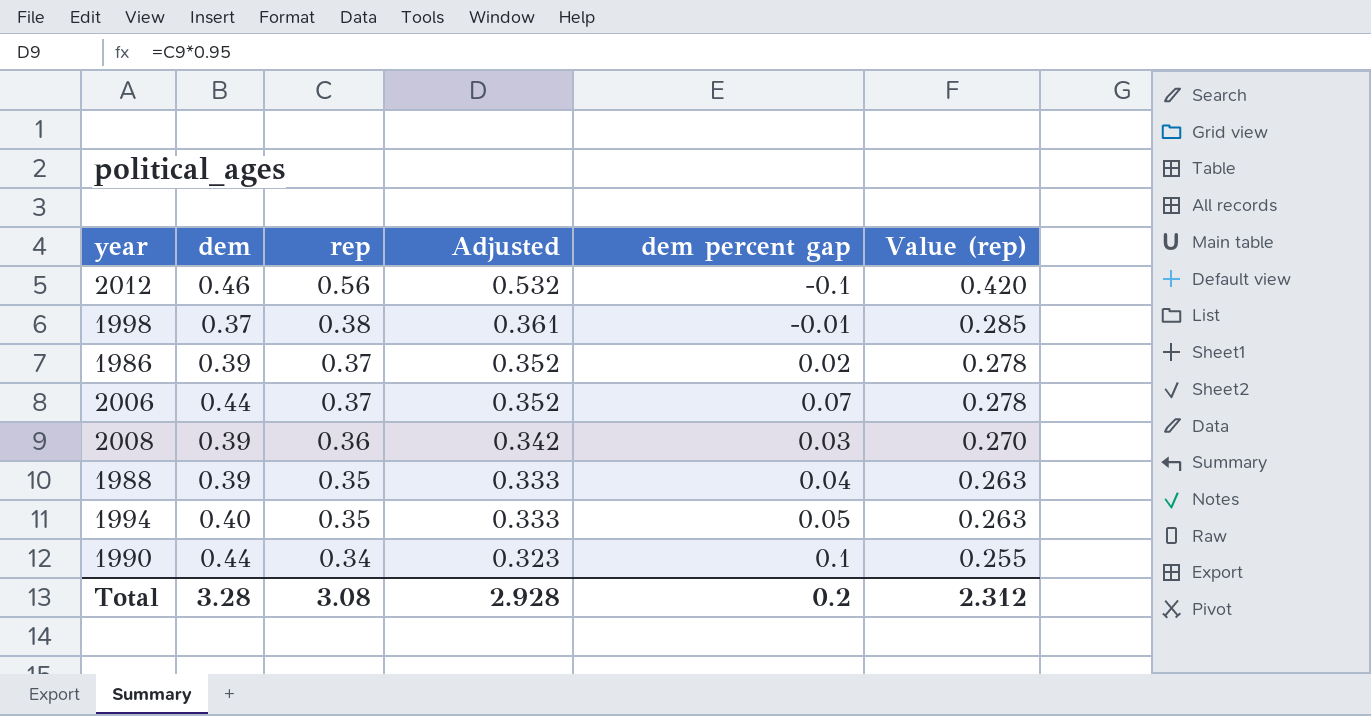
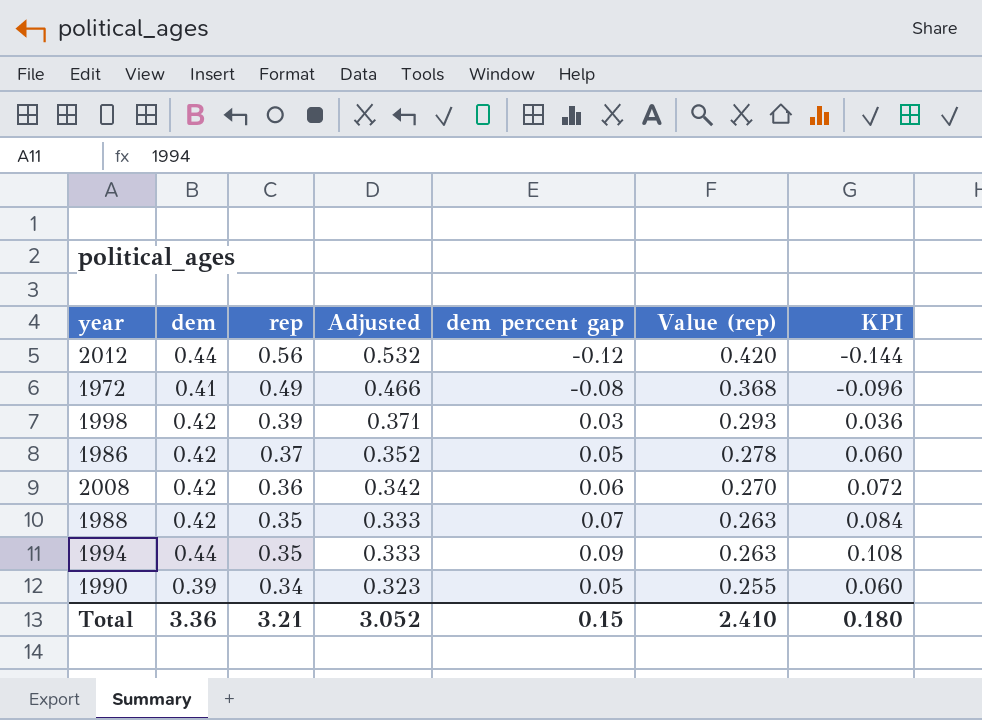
column KPI | formula: none -> [dem percent gap] * 1.2
row 2006: 0.44 | 0.37 | 0.352 | 0.07 | 0.278 -> none
2012 | dem: 0.46 -> 0.44
2012 | dem percent gap: -0.1 -> -0.12
row 1972: none -> 0.41 | 0.49 | 0.466 | -0.08 | 0.368 | -0.096
1998 | dem: 0.37 -> 0.42
1998 | rep: 0.38 -> 0.39
1998 | Adjusted: 0.361 -> 0.371
1998 | dem percent gap: -0.01 -> 0.03
1998 | Value (rep): 0.285 -> 0.293
1986 | dem: 0.39 -> 0.42
1986 | dem percent gap: 0.02 -> 0.05
2008 | dem: 0.39 -> 0.42
2008 | dem percent gap: 0.03 -> 0.06
1988 | dem: 0.39 -> 0.42
1988 | dem percent gap: 0.04 -> 0.07
1994 | dem: 0.40 -> 0.44
1994 | dem percent gap: 0.05 -> 0.09
1990 | dem: 0.44 -> 0.39
1990 | dem percent gap: 0.1 -> 0.05
Total | dem: 3.28 -> 3.36
Total | rep: 3.08 -> 3.21
Total | Adjusted: 2.928 -> 3.052
Total | dem percent gap: 0.2 -> 0.15
Total | Value (rep): 2.312 -> 2.410

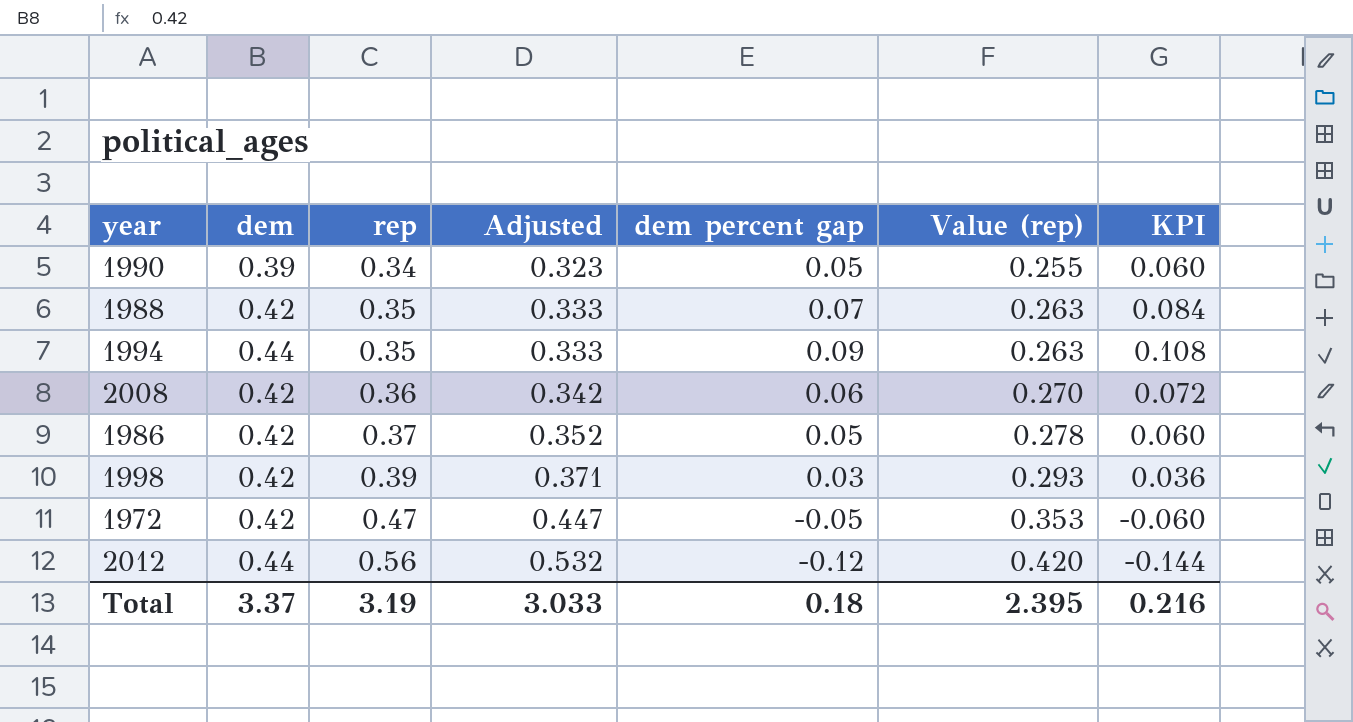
row order: rep descending -> rep ascending
1972 | dem: 0.41 -> 0.42
1972 | rep: 0.49 -> 0.47
1972 | Adjusted: 0.466 -> 0.447
1972 | dem percent gap: -0.08 -> -0.05
1972 | Value (rep): 0.368 -> 0.353
1972 | KPI: -0.096 -> -0.060
Total | dem: 3.36 -> 3.37
Total | rep: 3.21 -> 3.19
Total | Adjusted: 3.052 -> 3.033
Total | dem percent gap: 0.15 -> 0.18
Total | Value (rep): 2.410 -> 2.395
Total | KPI: 0.180 -> 0.216

